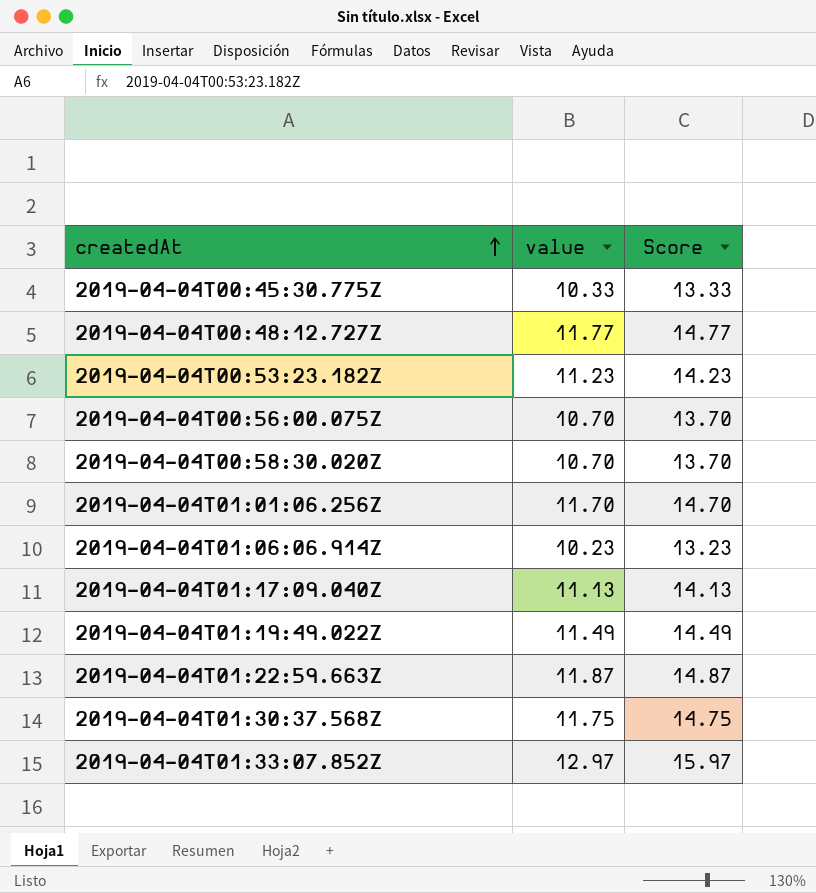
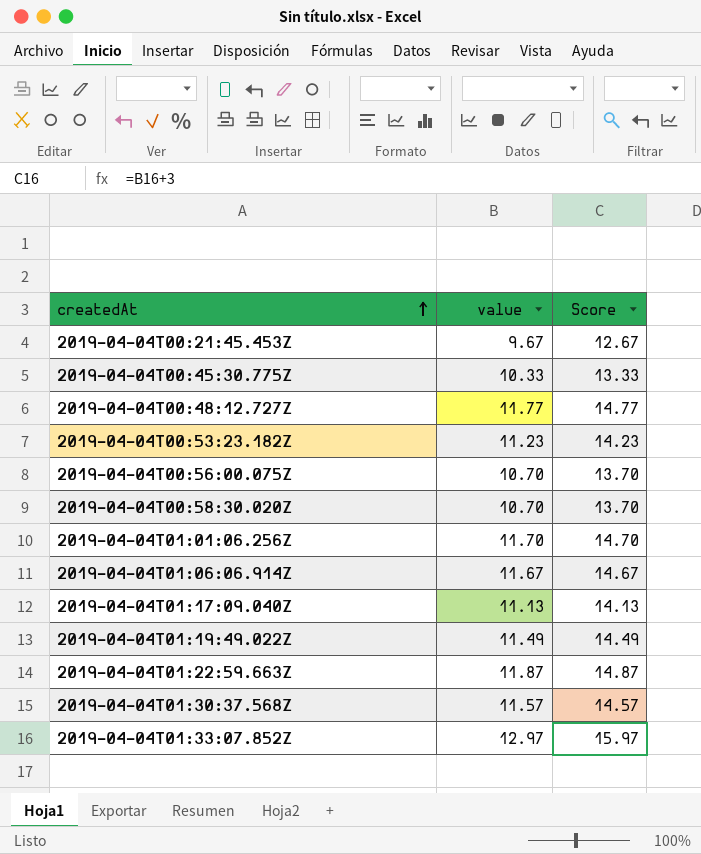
row 2019-04-04T00:21:45.453Z: none -> 9.67 | 12.67
2019-04-04T01:06:06.914Z | value: 10.23 -> 11.67
2019-04-04T01:06:06.914Z | Score: 13.23 -> 14.67
2019-04-04T01:30:37.568Z | value: 11.75 -> 11.57
2019-04-04T01:30:37.568Z | Score: 14.75 -> 14.57

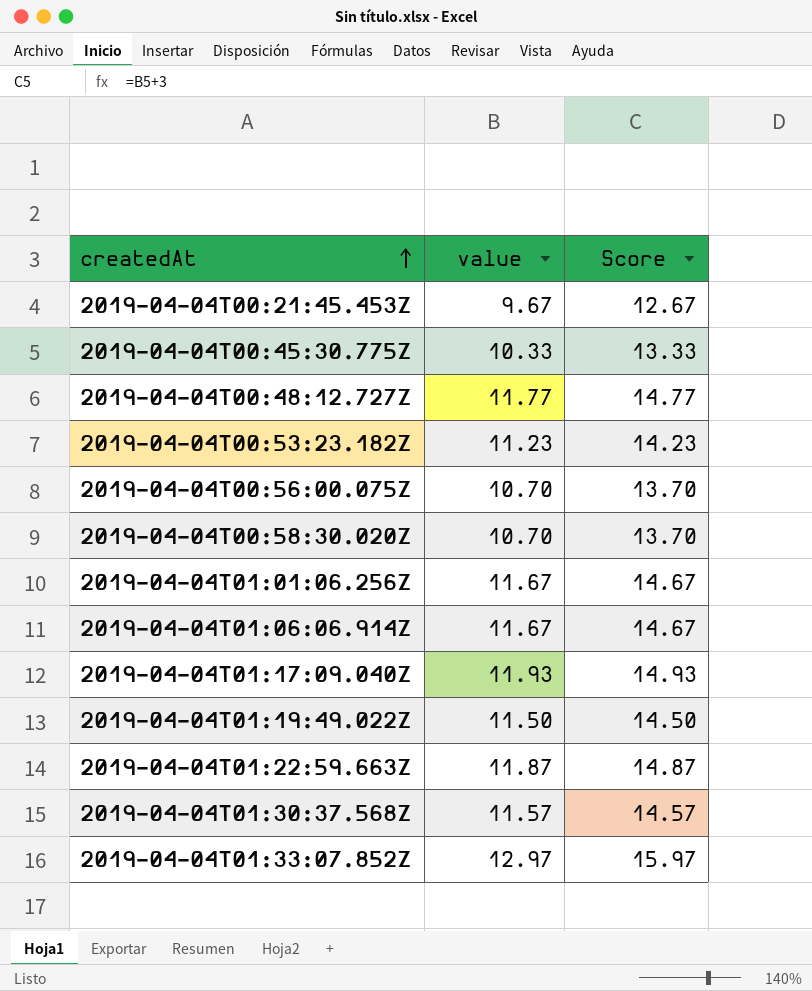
2019-04-04T01:01:06.256Z | value: 11.70 -> 11.67
2019-04-04T01:01:06.256Z | Score: 14.70 -> 14.67
2019-04-04T01:17:09.040Z | value: 11.13 -> 11.93
2019-04-04T01:17:09.040Z | Score: 14.13 -> 14.93
2019-04-04T01:19:49.022Z | value: 11.49 -> 11.50
2019-04-04T01:19:49.022Z | Score: 14.49 -> 14.50

